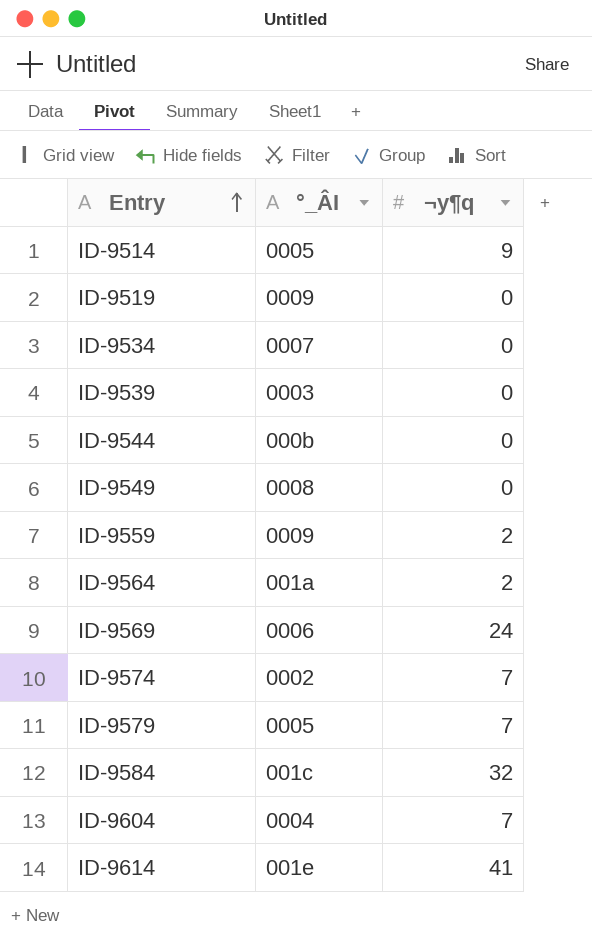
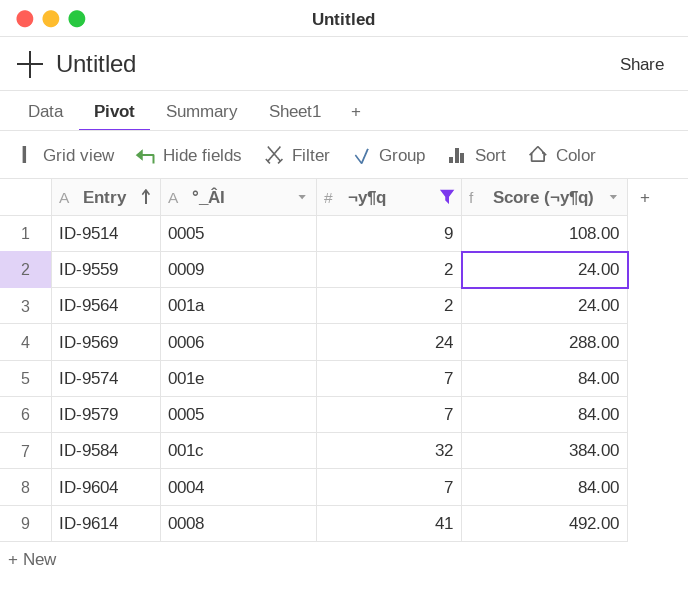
filter: none -> ¬y¶q != 0
column Score (¬y¶q) | formula: none -> [¬y¶q] * 12
ID-9574 | °_ÂI: 0002 -> 001e
ID-9614 | °_ÂI: 001e -> 0008

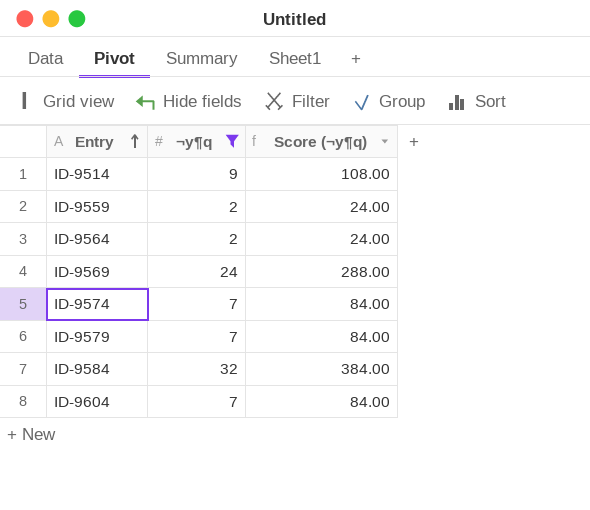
column °_ÂI | position: 2 -> none
row ID-9614: 0008 | 41 | 492.00 -> none

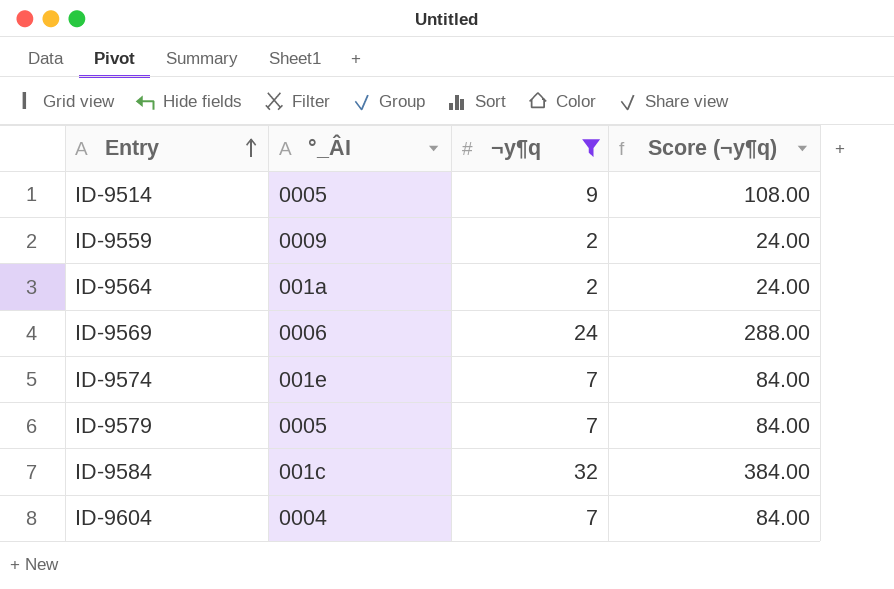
column °_ÂI | position: none -> 2

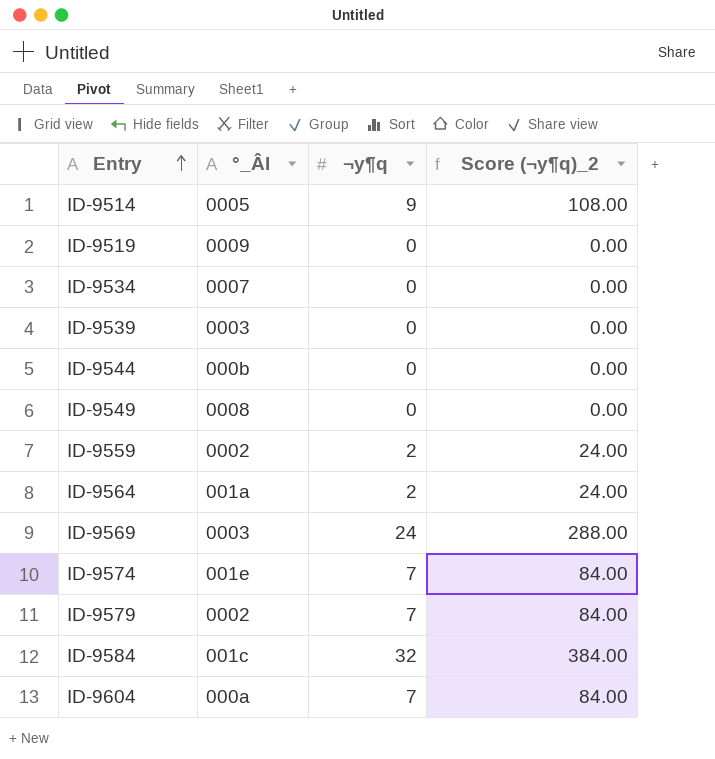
filter: ¬y¶q != 0 -> none
column name: Score (¬y¶q) -> Score (¬y¶q)_2
ID-9559 | °_ÂI: 0009 -> 0002
ID-9569 | °_ÂI: 0006 -> 0003
ID-9579 | °_ÂI: 0005 -> 0002
ID-9604 | °_ÂI: 0004 -> 000a

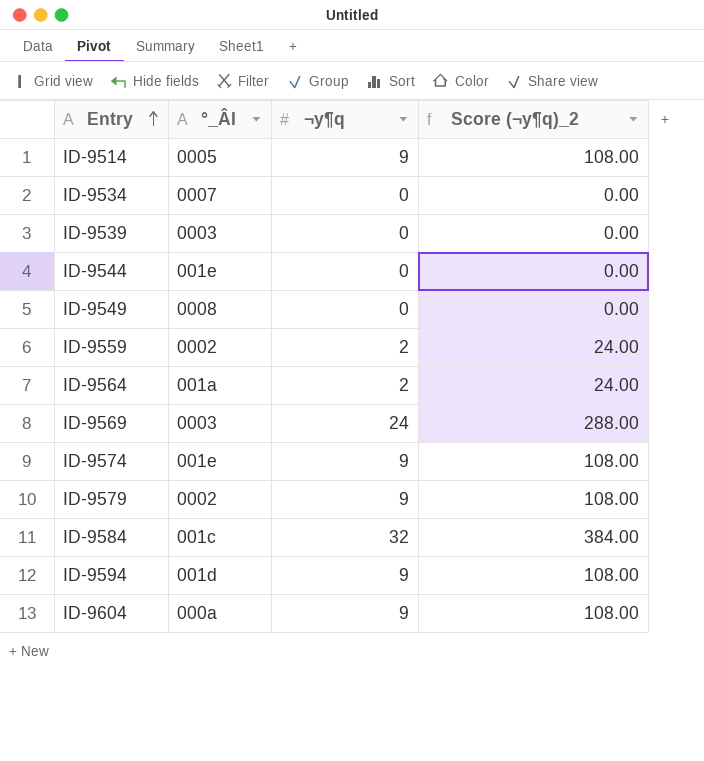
row ID-9519: 0009 | 0 | 0.00 -> none
ID-9544 | °_ÂI: 000b -> 001e
ID-9574 | ¬y¶q: 7 -> 9
ID-9574 | Score (¬y¶q)_2: 84.00 -> 108.00
ID-9579 | ¬y¶q: 7 -> 9
ID-9579 | Score (¬y¶q)_2: 84.00 -> 108.00
row ID-9594: none -> 001d | 9 | 108.00
ID-9604 | ¬y¶q: 7 -> 9
ID-9604 | Score (¬y¶q)_2: 84.00 -> 108.00

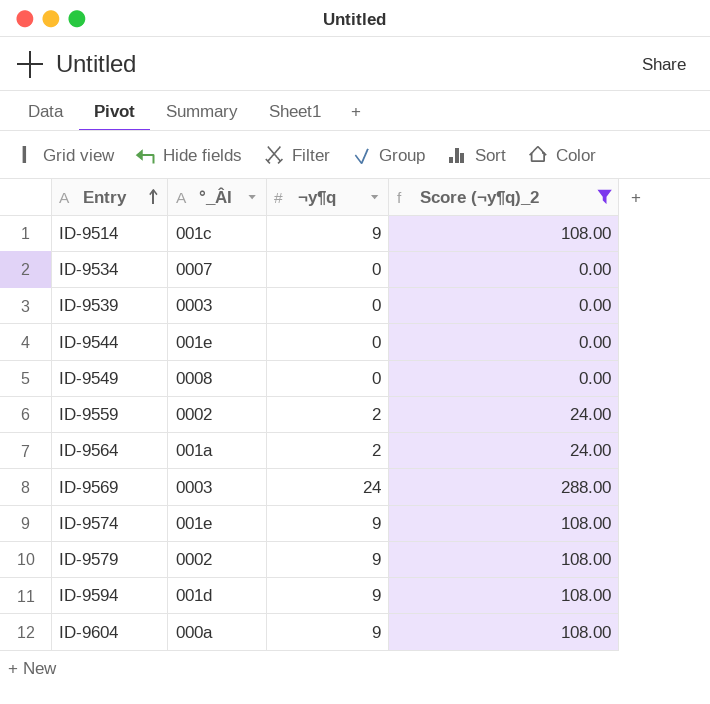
filter: none -> Score (¬y¶q)_2 != 384.00
ID-9514 | °_ÂI: 0005 -> 001c

